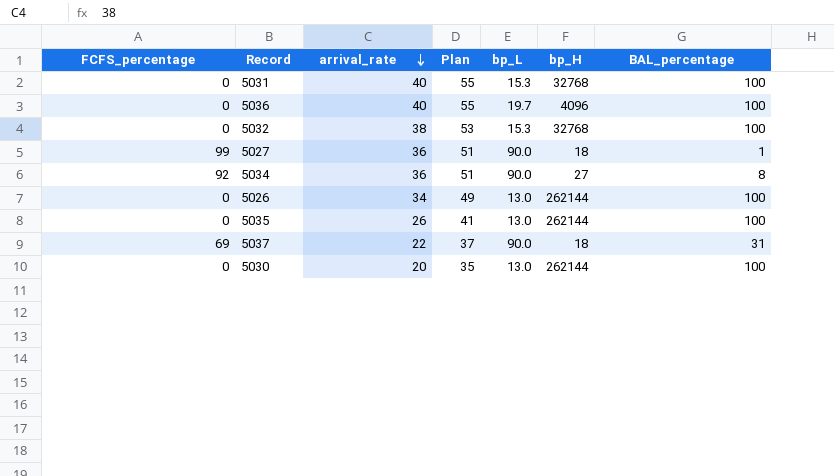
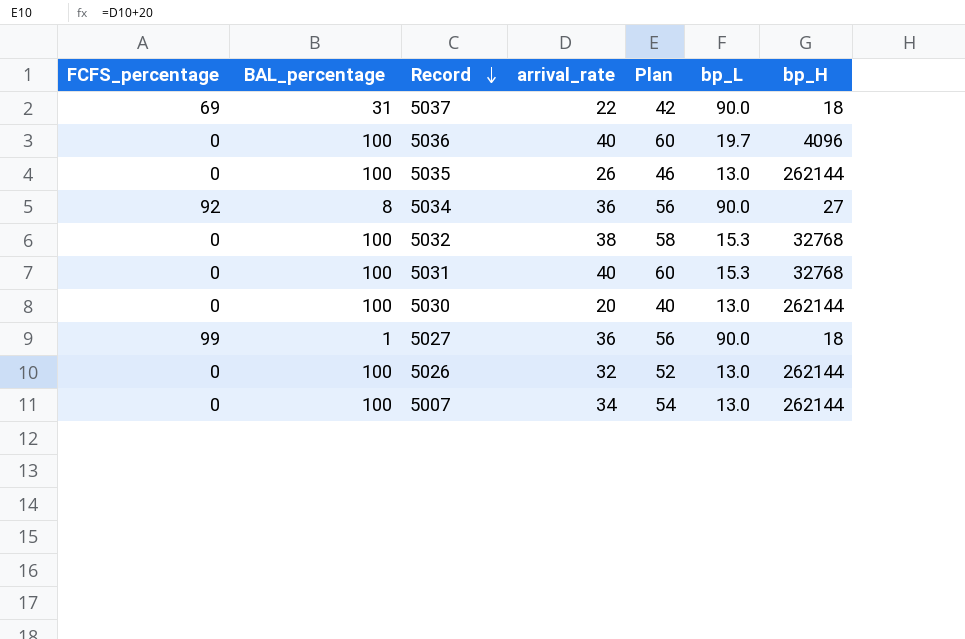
row order: arrival_rate descending -> Record descending
column BAL_percentage | position: 7 -> 2
column Plan | formula: [arrival_rate] + 15 -> [arrival_rate] + 20
5026 | arrival_rate: 34 -> 32
row 5007: none -> 0 | 100 | 34 | 54 | 13.0 | 262144

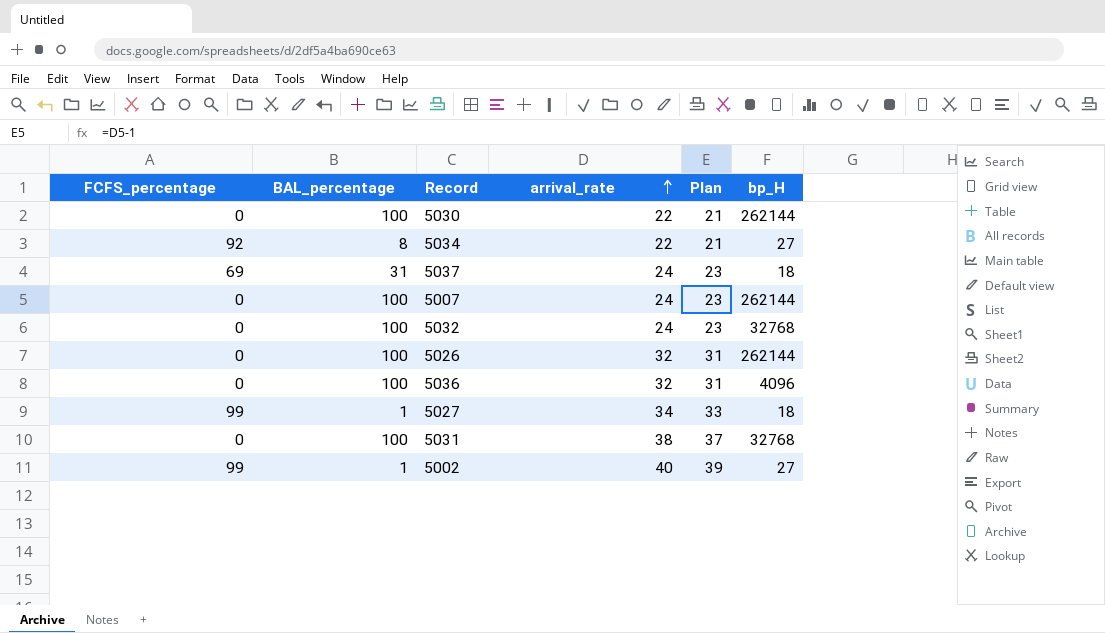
row order: Record descending -> arrival_rate ascending
column bp_L | position: 6 -> none
column Plan | formula: [arrival_rate] + 20 -> [arrival_rate] - 1
row 5035: 0 | 100 | 26 | 46 | 13.0 | 262144 -> none
5030 | arrival_rate: 20 -> 22
5034 | arrival_rate: 36 -> 22
5037 | arrival_rate: 22 -> 24
5007 | arrival_rate: 34 -> 24
5032 | arrival_rate: 38 -> 24
5036 | arrival_rate: 40 -> 32
5027 | arrival_rate: 36 -> 34
5031 | arrival_rate: 40 -> 38
row 5002: none -> 99 | 1 | 40 | 39 | 27

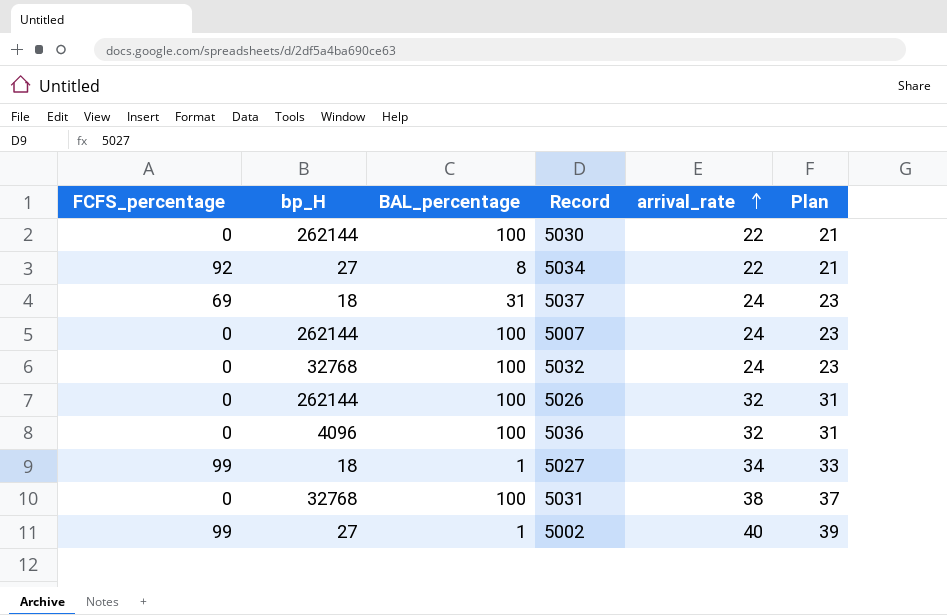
column bp_H | position: 6 -> 2

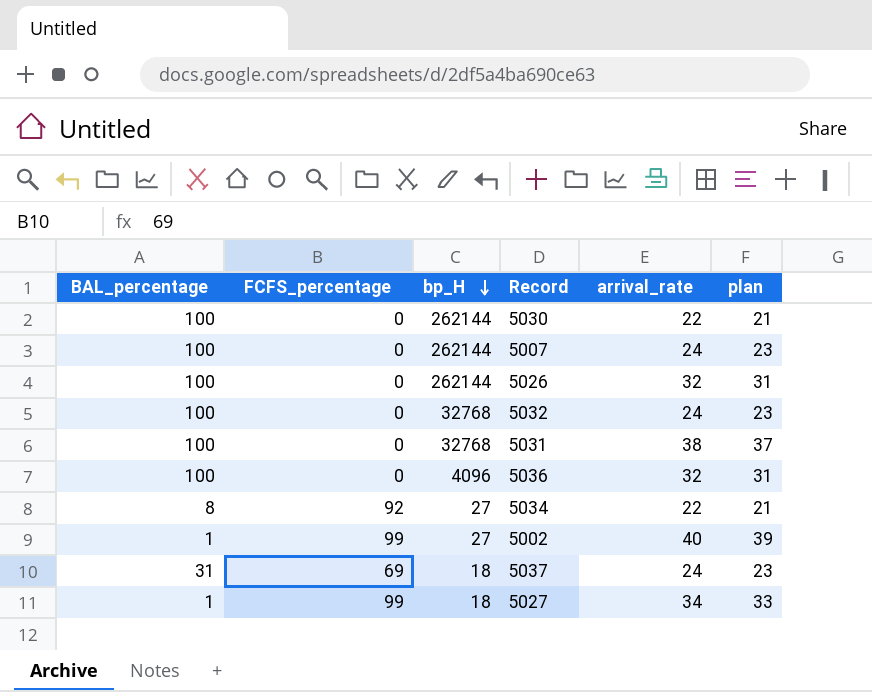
row order: arrival_rate ascending -> bp_H descending
column BAL_percentage | position: 3 -> 1
column name: Plan -> plan

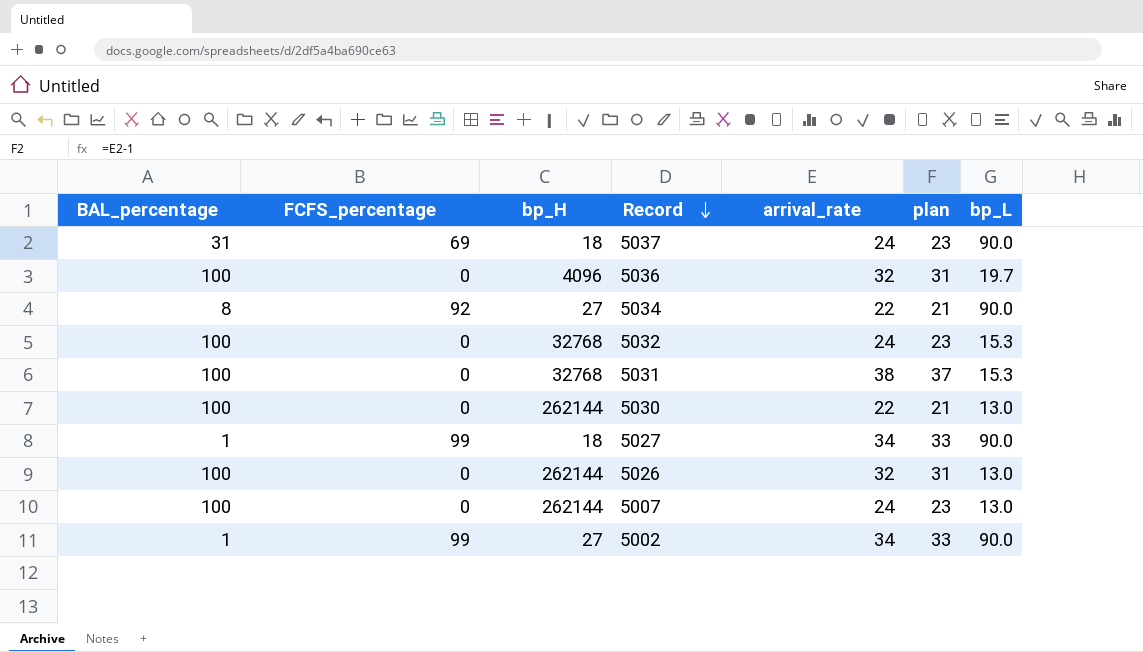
row order: bp_H descending -> Record descending
column bp_L | position: none -> 7
5002 | arrival_rate: 40 -> 34
5002 | plan: 39 -> 33

